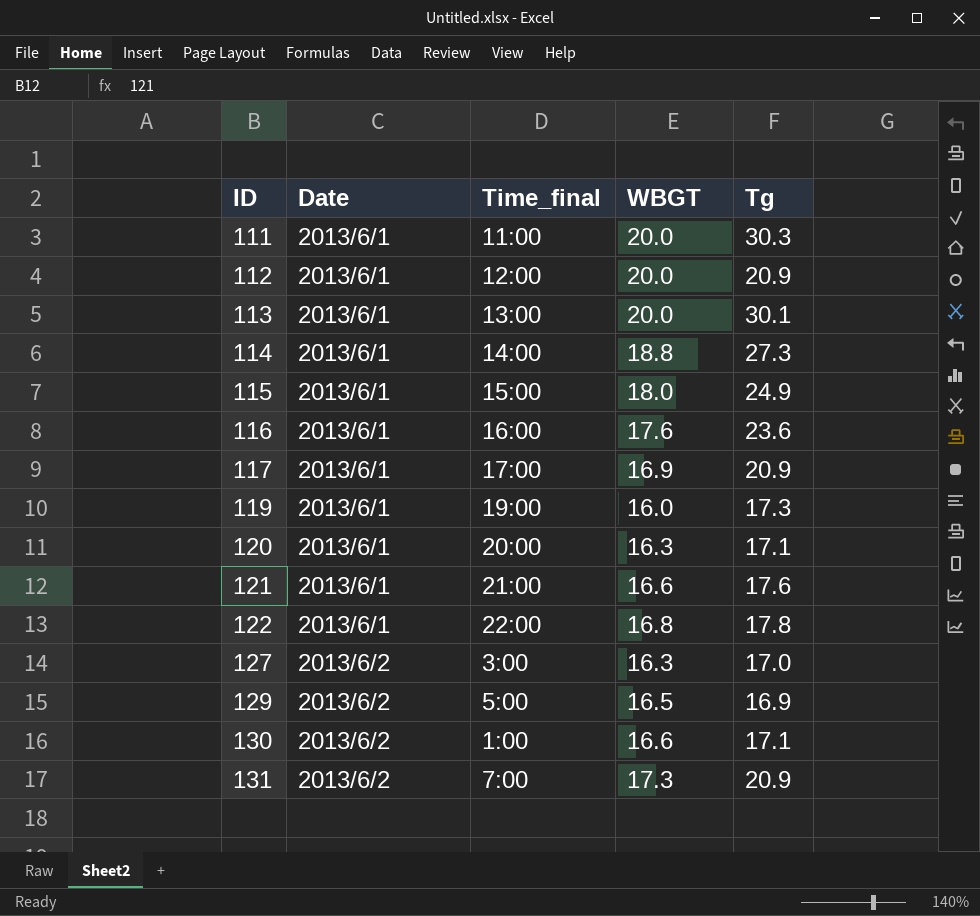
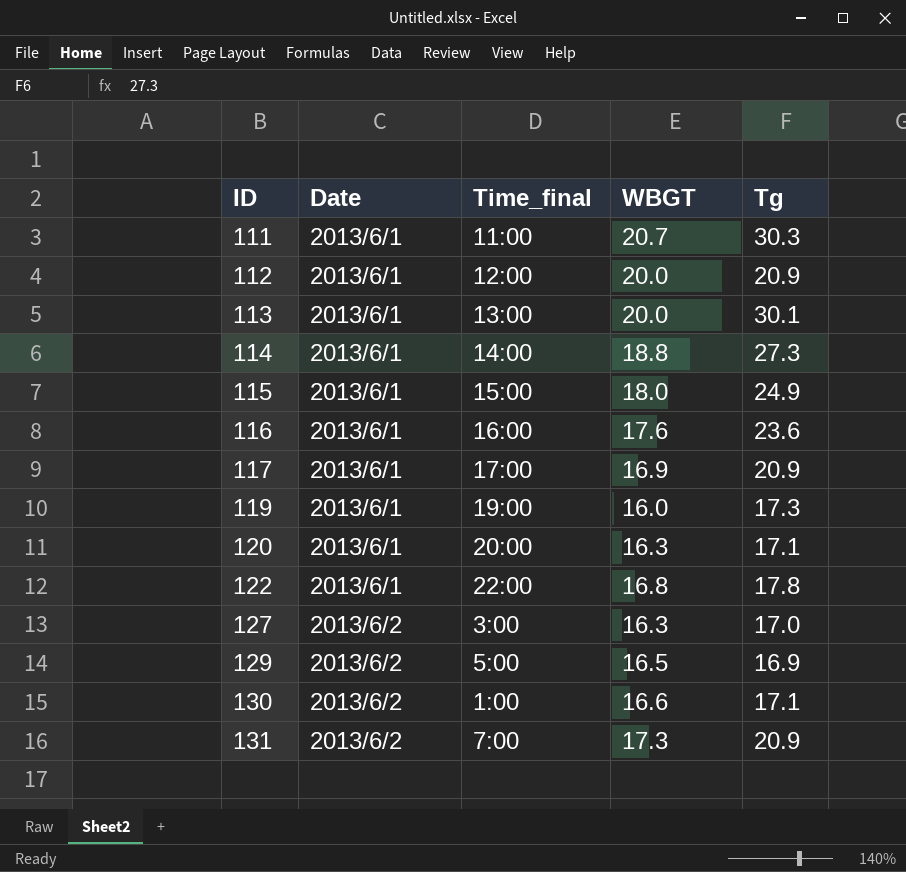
row 121: 2013/6/1 | 21:00 | 16.6 | 17.6 -> none
111 | WBGT: 20.0 -> 20.7

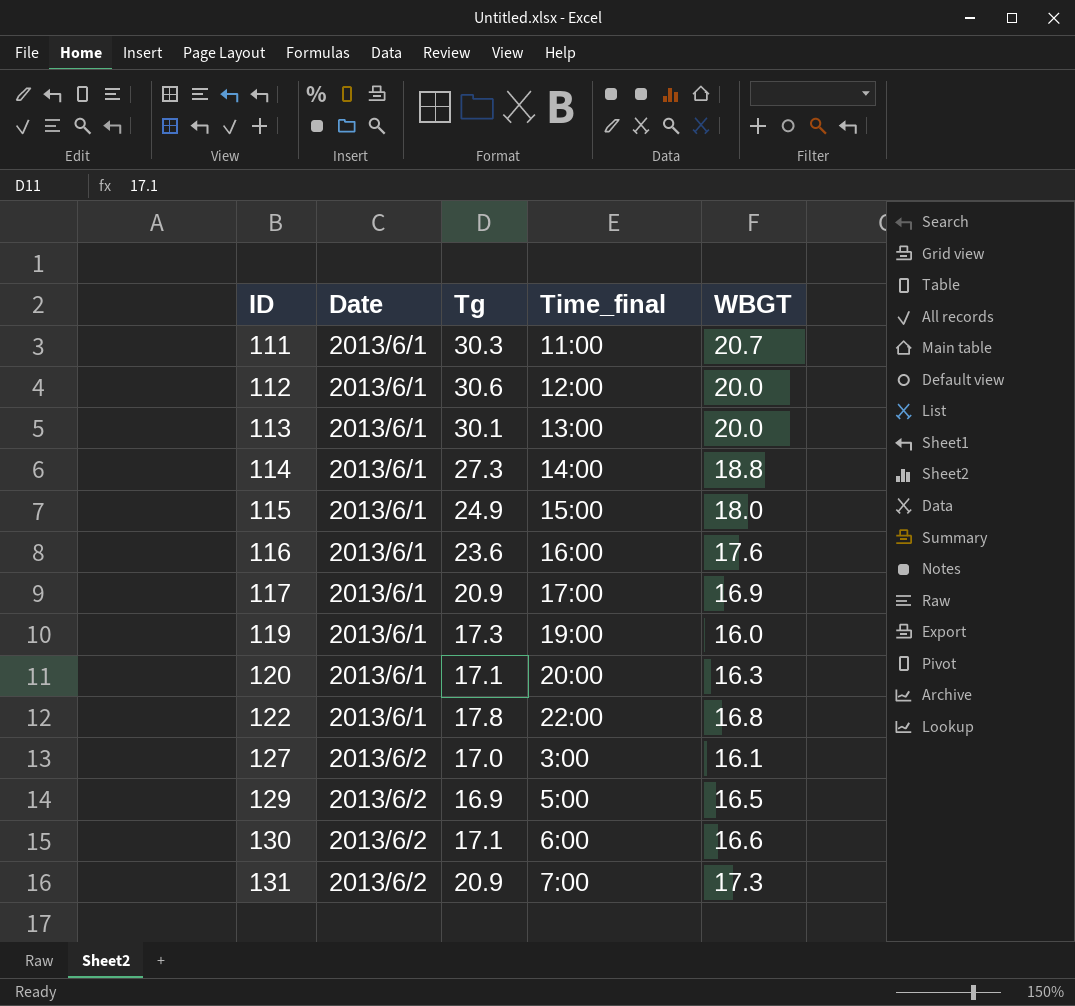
column Tg | position: 5 -> 3
112 | Tg: 20.9 -> 30.6
127 | WBGT: 16.3 -> 16.1
130 | Time_final: 1:00 -> 6:00

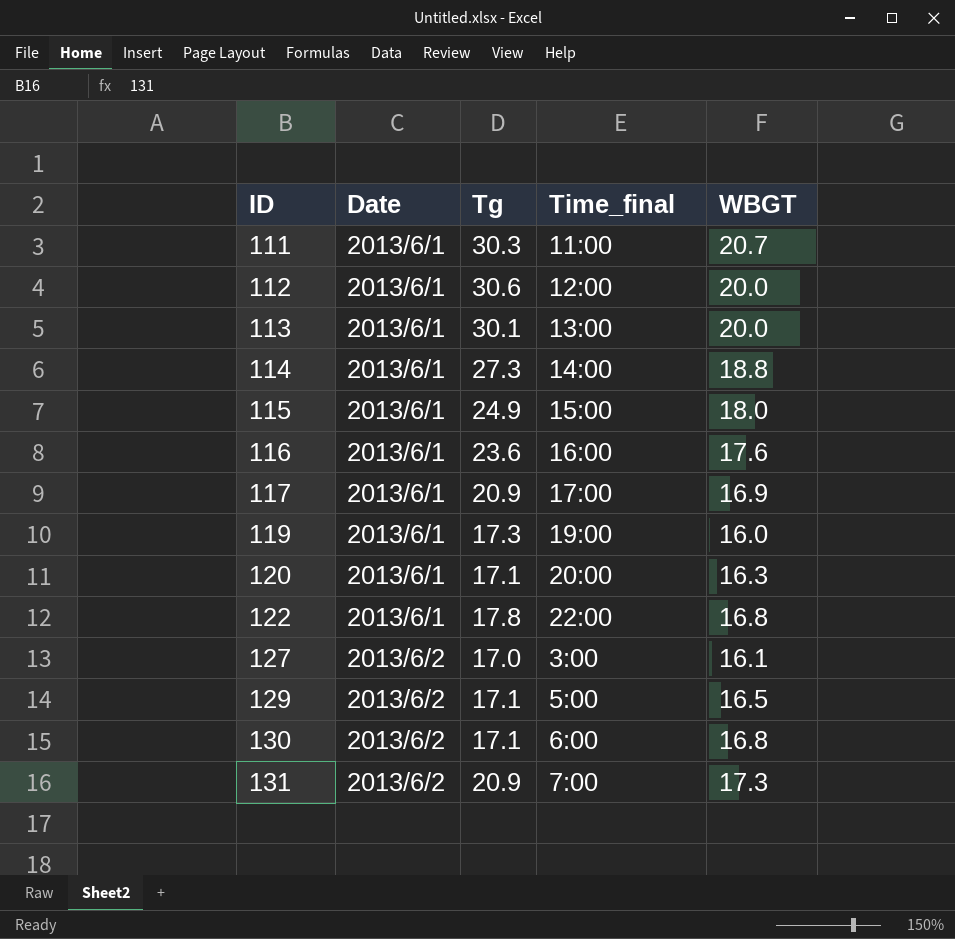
129 | Tg: 16.9 -> 17.1
130 | WBGT: 16.6 -> 16.8

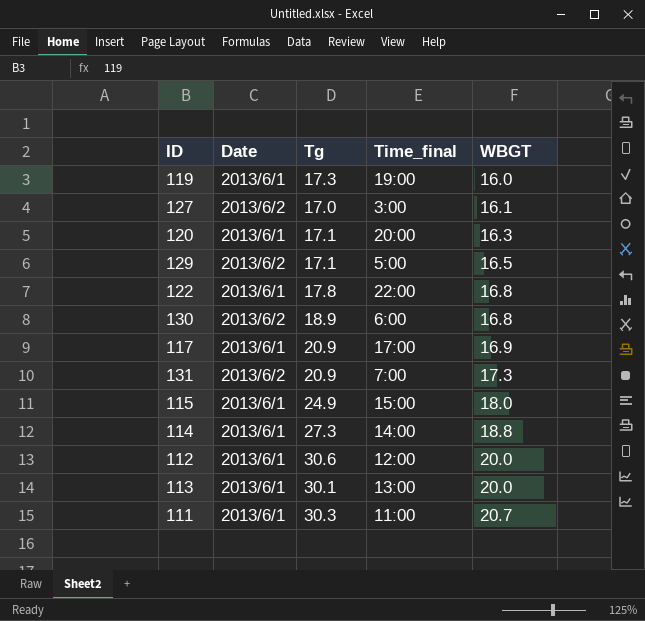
row order: ID ascending -> WBGT ascending
row 116: 2013/6/1 | 23.6 | 16:00 | 17.6 -> none
130 | Tg: 17.1 -> 18.9

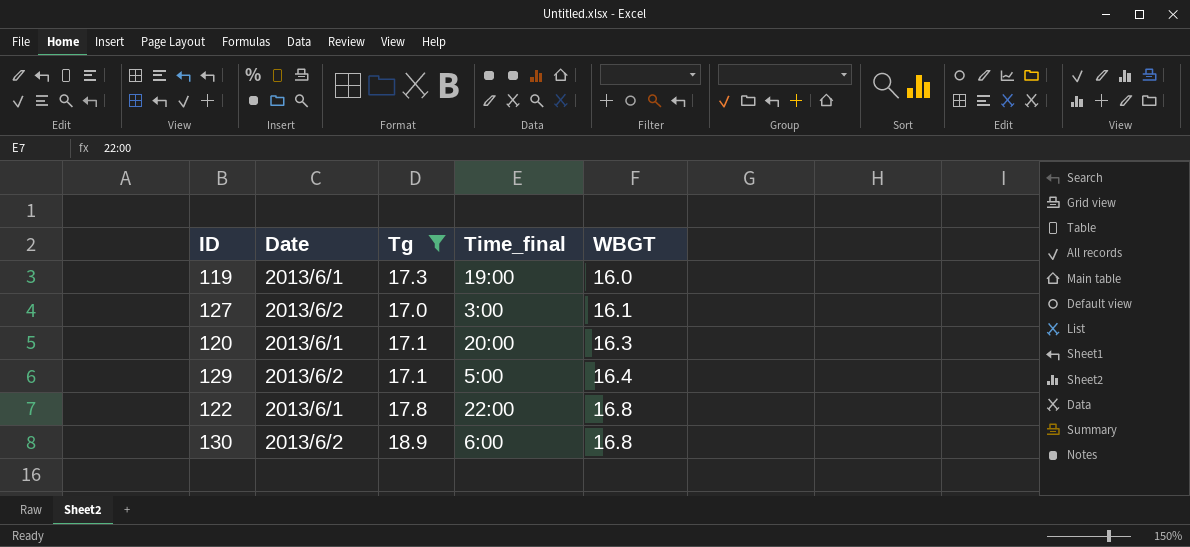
filter: none -> Tg <= 18.9
129 | WBGT: 16.5 -> 16.4

